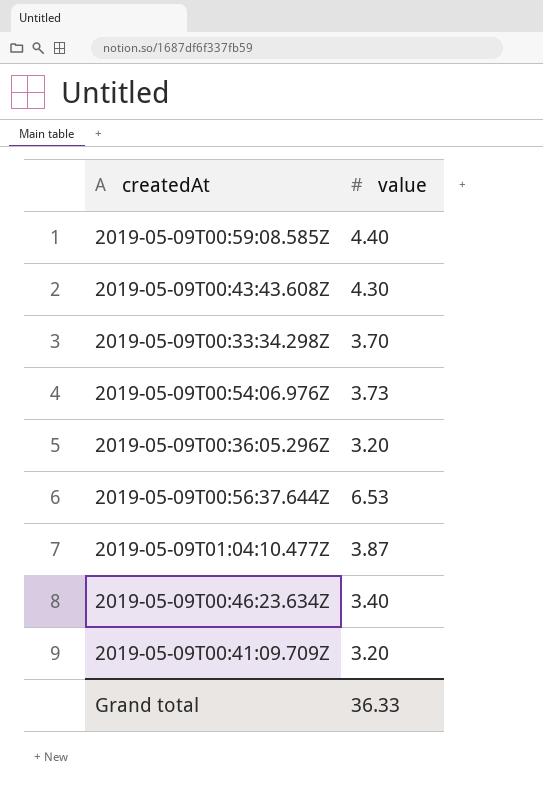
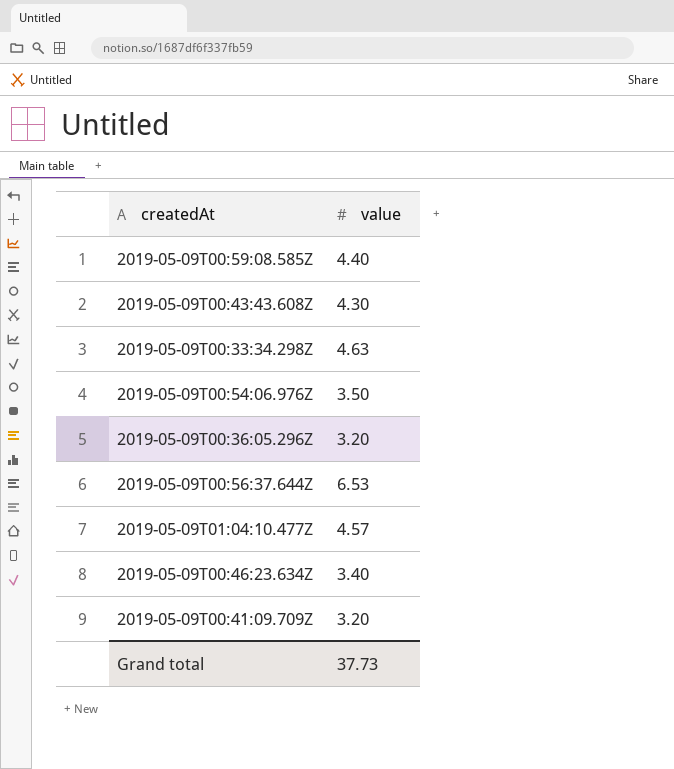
2019-05-09T00:33:34.298Z | value: 3.70 -> 4.63
2019-05-09T00:54:06.976Z | value: 3.73 -> 3.50
2019-05-09T01:04:10.477Z | value: 3.87 -> 4.57
Grand total | value: 36.33 -> 37.73

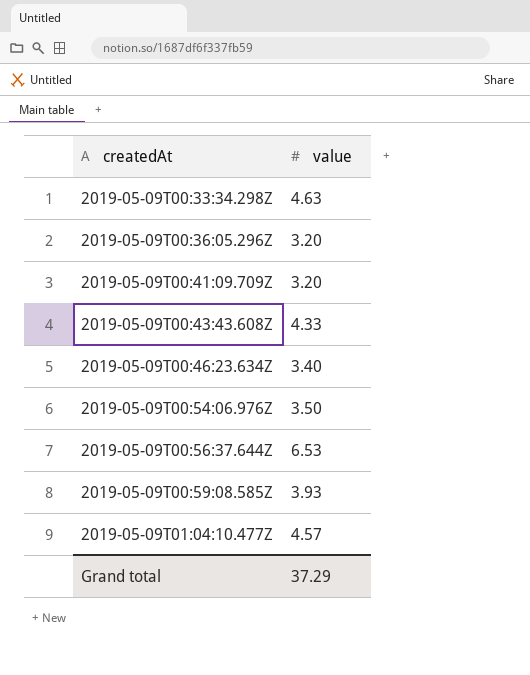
row order: none -> createdAt ascending
2019-05-09T00:43:43.608Z | value: 4.30 -> 4.33
2019-05-09T00:59:08.585Z | value: 4.40 -> 3.93
Grand total | value: 37.73 -> 37.29

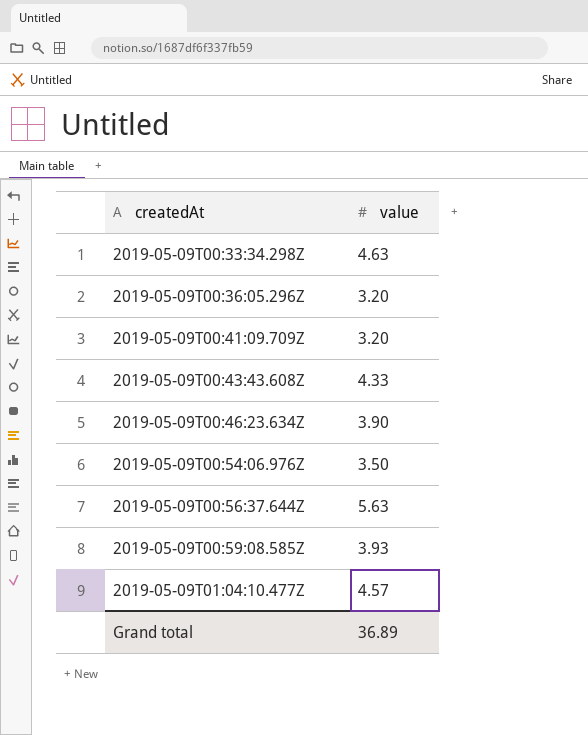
2019-05-09T00:46:23.634Z | value: 3.40 -> 3.90
2019-05-09T00:56:37.644Z | value: 6.53 -> 5.63
Grand total | value: 37.29 -> 36.89

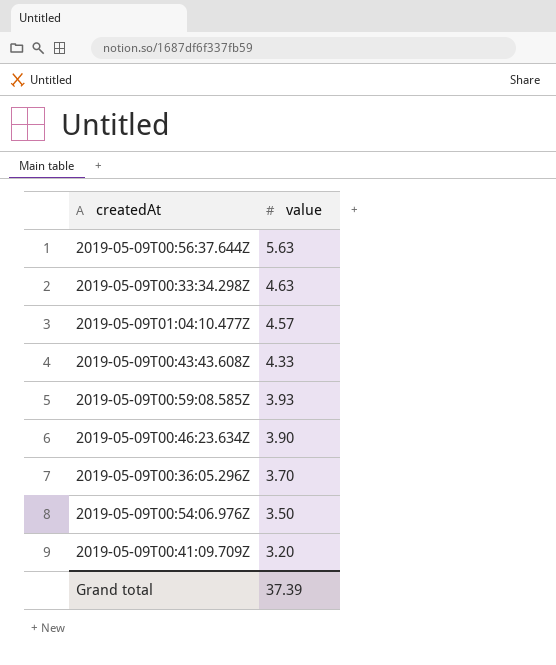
row order: createdAt ascending -> value descending
2019-05-09T00:36:05.296Z | value: 3.20 -> 3.70
Grand total | value: 36.89 -> 37.39

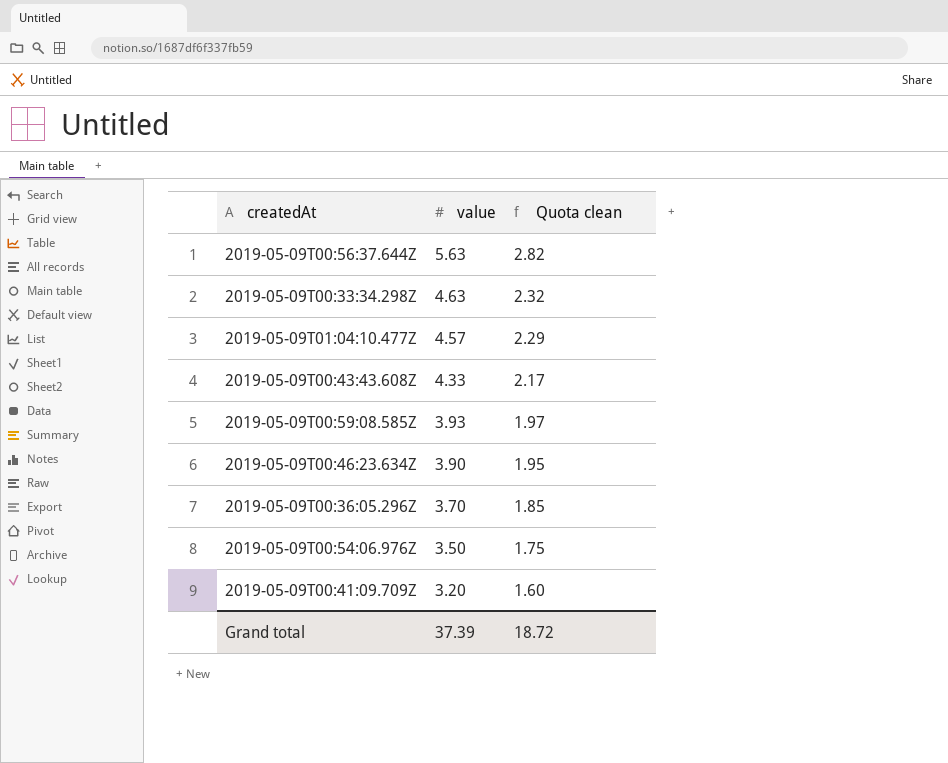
column Quota clean | formula: none -> [value] * 0.5

